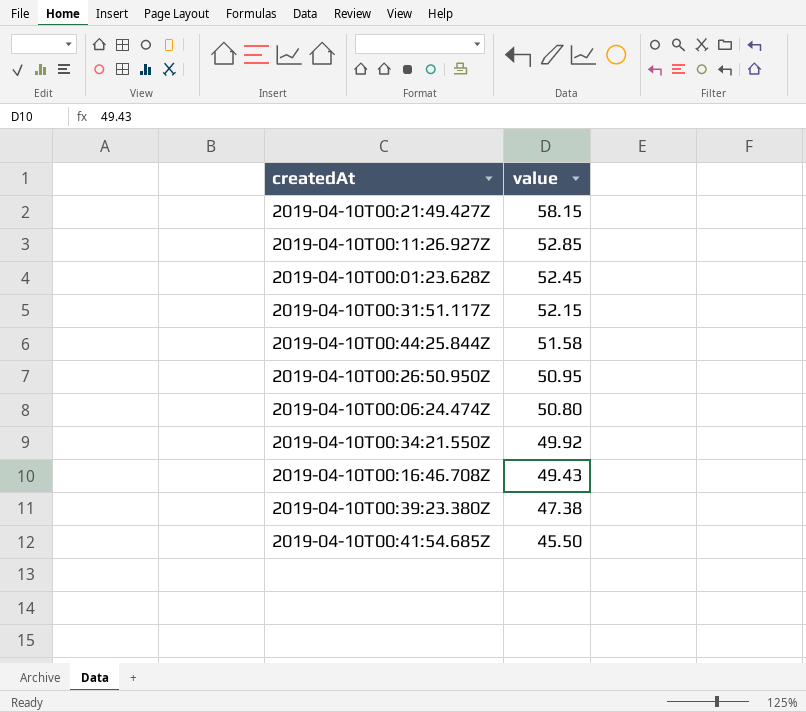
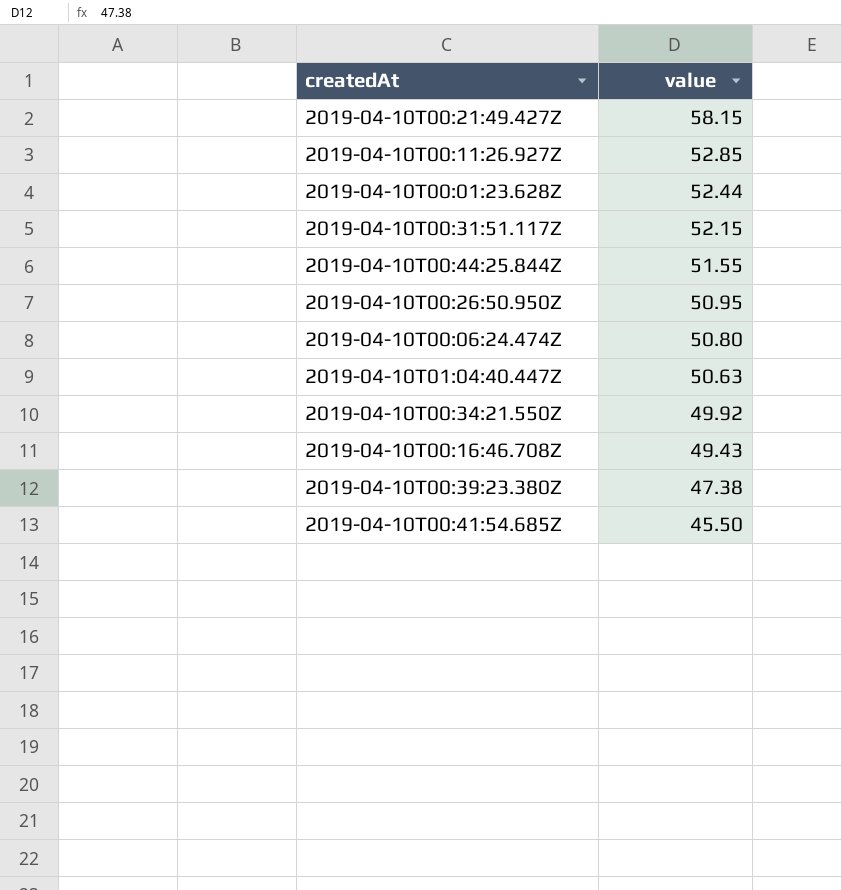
2019-04-10T00:01:23.628Z | value: 52.45 -> 52.44
2019-04-10T00:44:25.844Z | value: 51.58 -> 51.55
row 2019-04-10T01:04:40.447Z: none -> 50.63

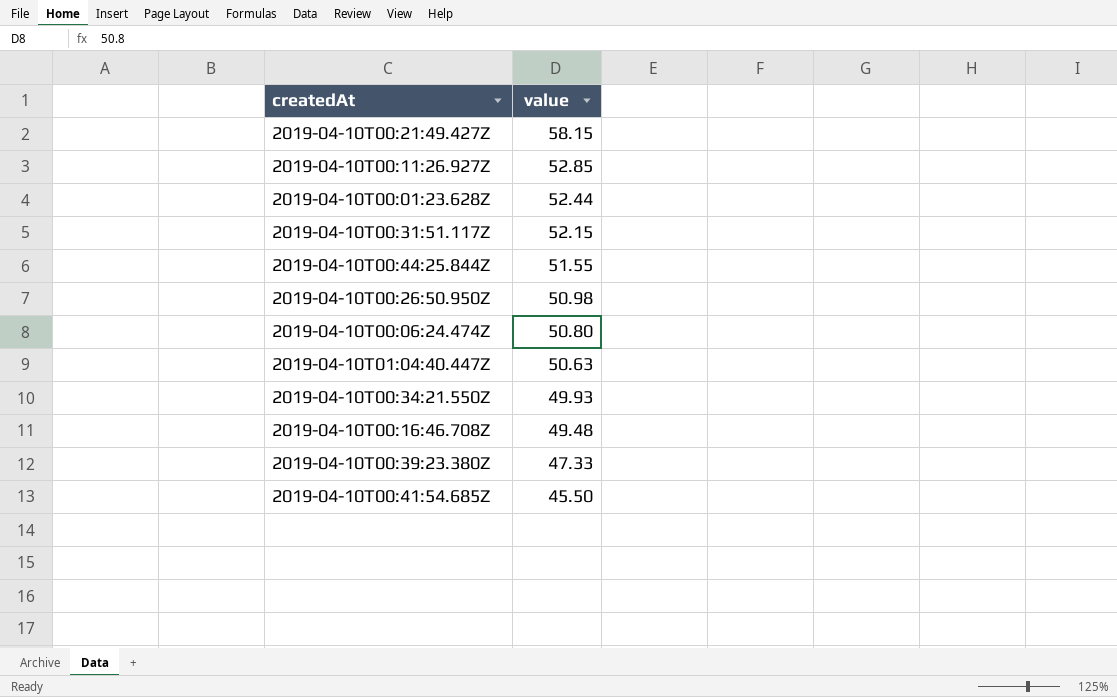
2019-04-10T00:26:50.950Z | value: 50.95 -> 50.98
2019-04-10T00:34:21.550Z | value: 49.92 -> 49.93
2019-04-10T00:16:46.708Z | value: 49.43 -> 49.48
2019-04-10T00:39:23.380Z | value: 47.38 -> 47.33

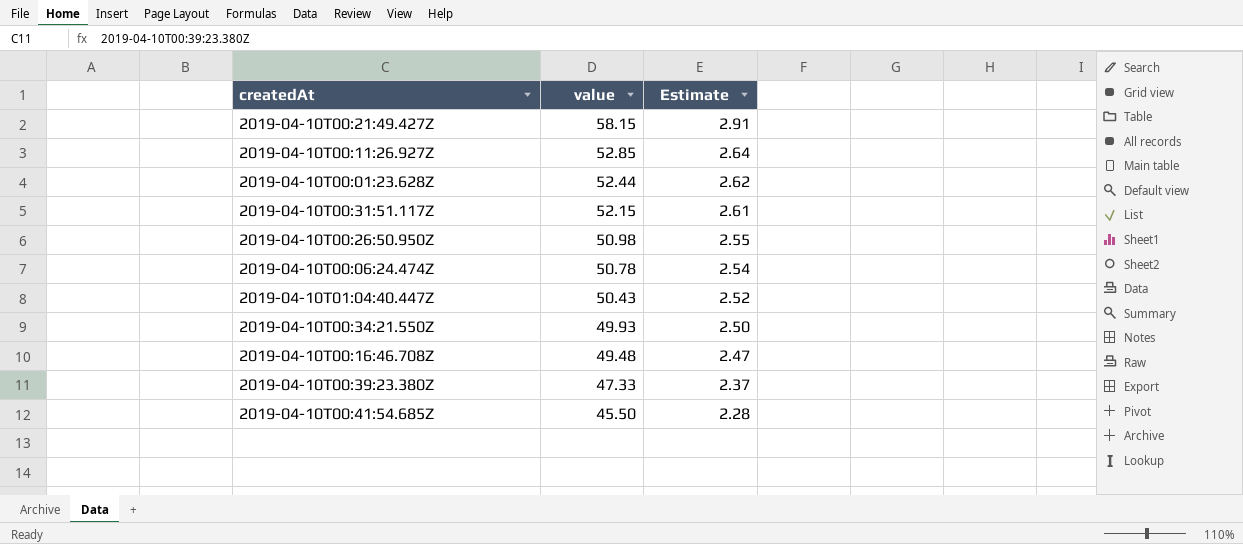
column Estimate | formula: none -> [value] * 0.05
row 2019-04-10T00:44:25.844Z: 51.55 -> none
2019-04-10T00:06:24.474Z | value: 50.80 -> 50.78
2019-04-10T01:04:40.447Z | value: 50.63 -> 50.43

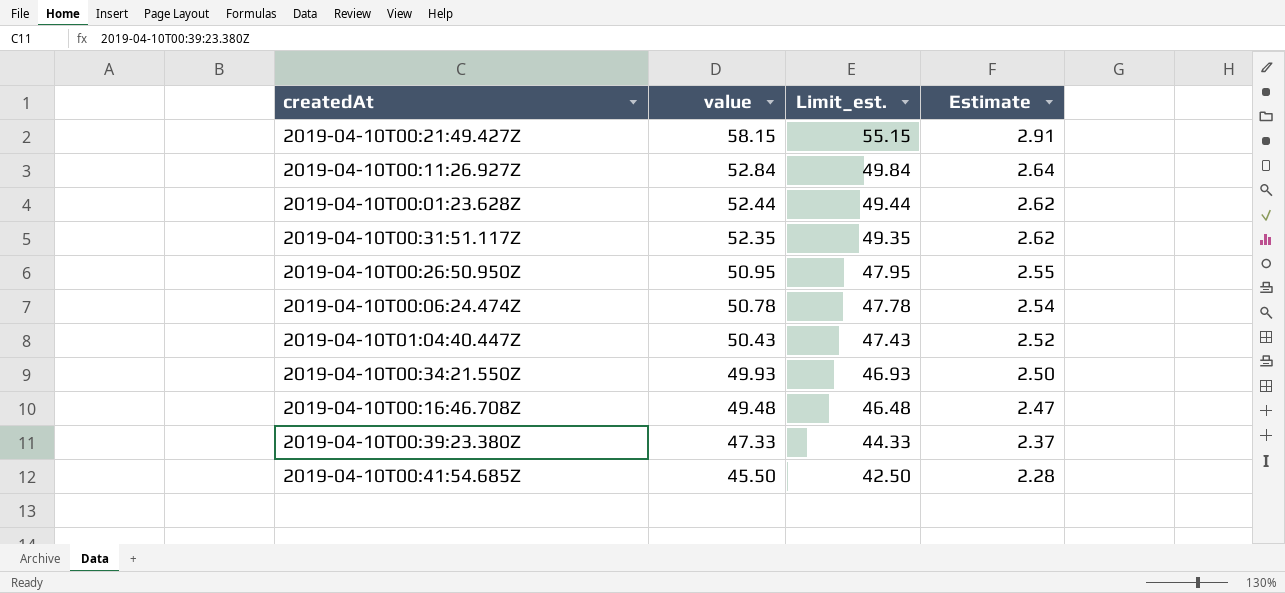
column Limit_est. | formula: none -> [value] - 3
2019-04-10T00:11:26.927Z | value: 52.85 -> 52.84
2019-04-10T00:31:51.117Z | value: 52.15 -> 52.35
2019-04-10T00:31:51.117Z | Estimate: 2.61 -> 2.62
2019-04-10T00:26:50.950Z | value: 50.98 -> 50.95

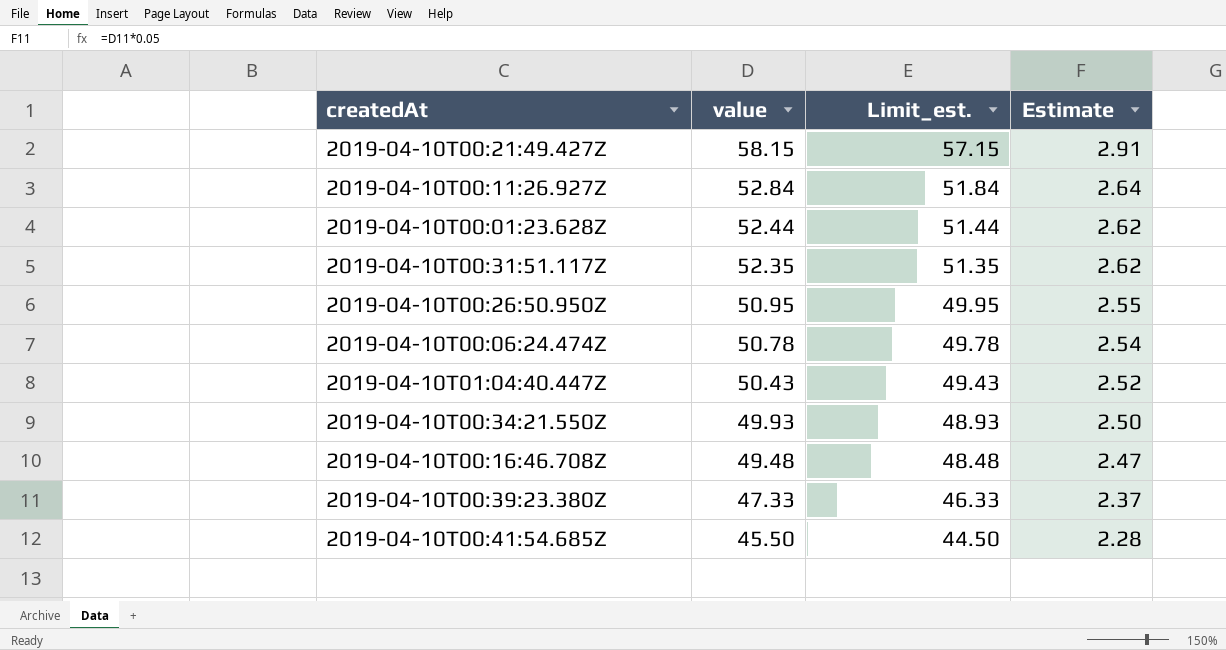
column Limit_est. | formula: [value] - 3 -> [value] - 1

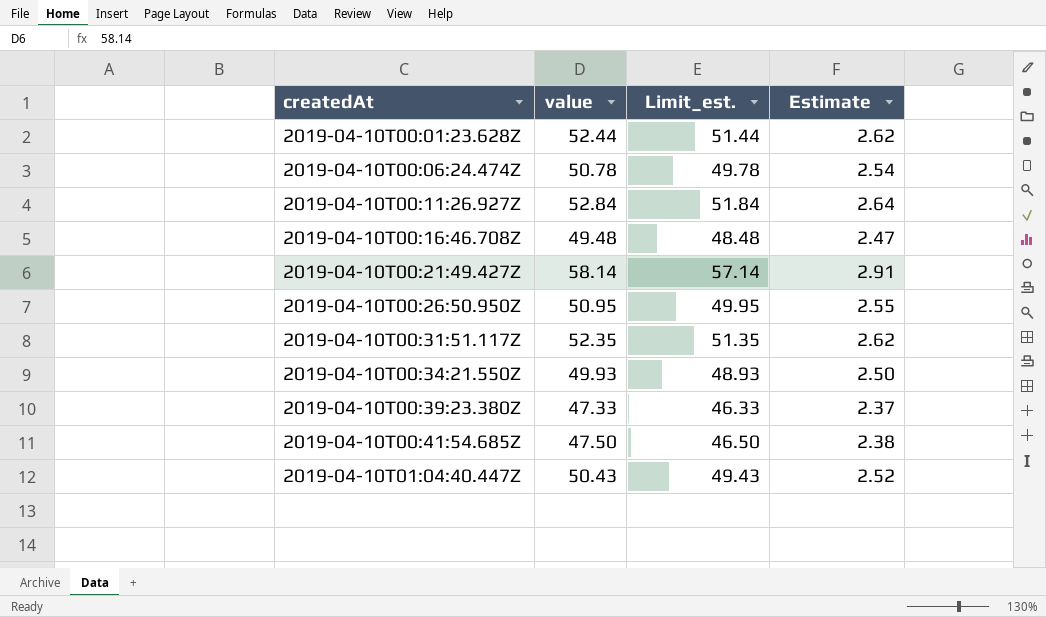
row order: value descending -> createdAt ascending
2019-04-10T00:21:49.427Z | value: 58.15 -> 58.14
2019-04-10T00:21:49.427Z | Limit_est.: 57.15 -> 57.14
2019-04-10T00:41:54.685Z | value: 45.50 -> 47.50
2019-04-10T00:41:54.685Z | Limit_est.: 44.50 -> 46.50
2019-04-10T00:41:54.685Z | Estimate: 2.28 -> 2.38

